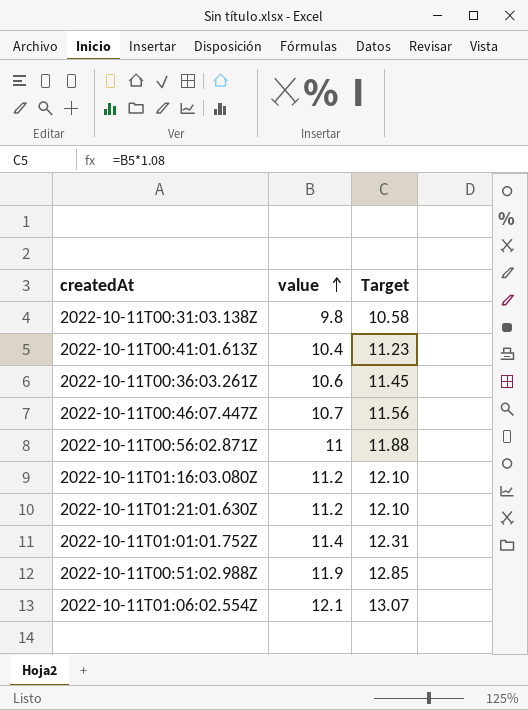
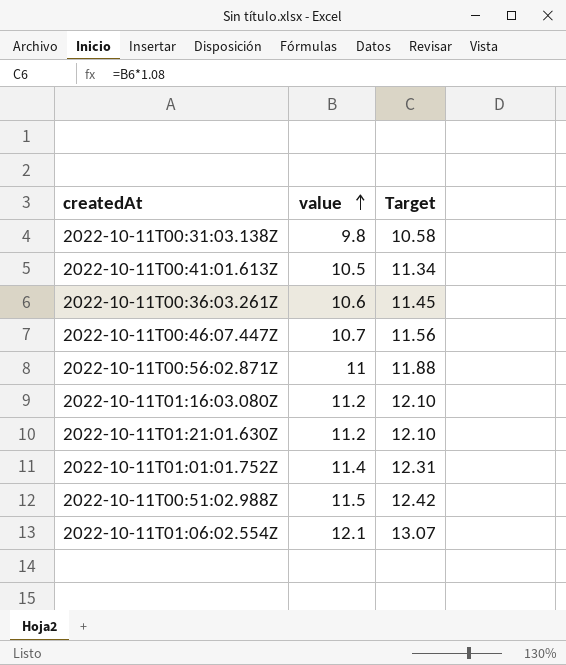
2022-10-11T00:41:01.613Z | value: 10.4 -> 10.5
2022-10-11T00:41:01.613Z | Target: 11.23 -> 11.34
2022-10-11T00:51:02.988Z | value: 11.9 -> 11.5
2022-10-11T00:51:02.988Z | Target: 12.85 -> 12.42

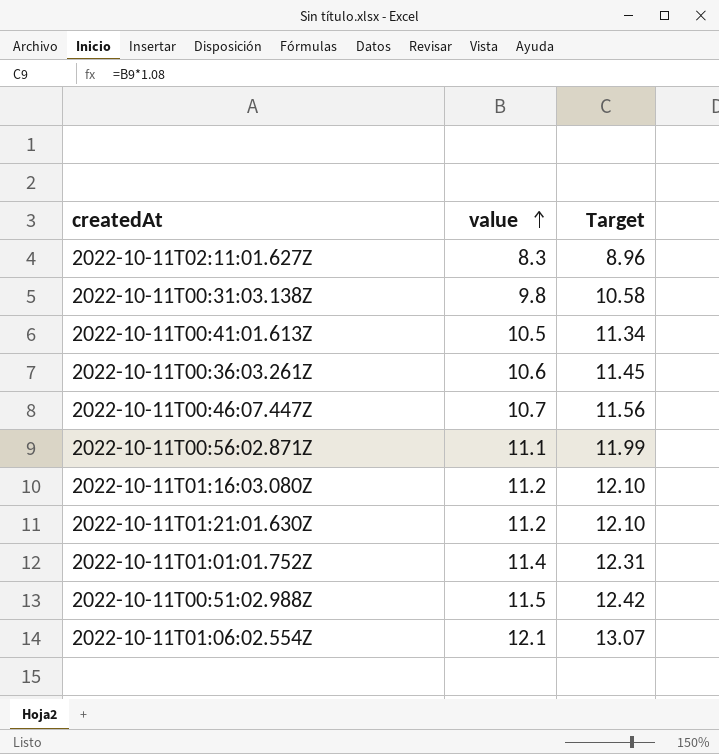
row 2022-10-11T02:11:01.627Z: none -> 8.3 | 8.96
2022-10-11T00:56:02.871Z | value: 11 -> 11.1
2022-10-11T00:56:02.871Z | Target: 11.88 -> 11.99

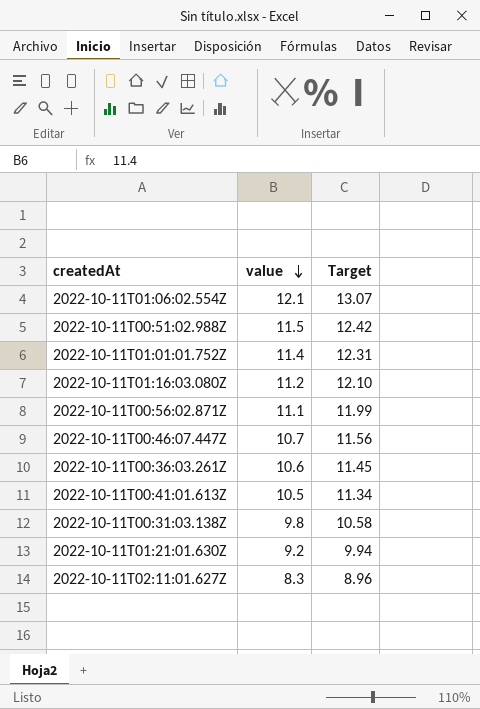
row order: value ascending -> value descending
2022-10-11T01:21:01.630Z | value: 11.2 -> 9.2
2022-10-11T01:21:01.630Z | Target: 12.10 -> 9.94

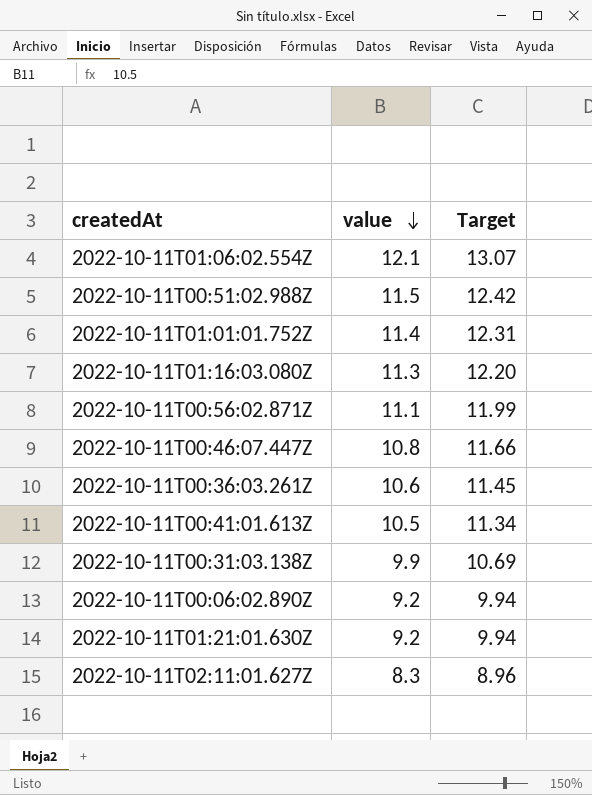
2022-10-11T01:16:03.080Z | value: 11.2 -> 11.3
2022-10-11T01:16:03.080Z | Target: 12.10 -> 12.20
2022-10-11T00:46:07.447Z | value: 10.7 -> 10.8
2022-10-11T00:46:07.447Z | Target: 11.56 -> 11.66
2022-10-11T00:31:03.138Z | value: 9.8 -> 9.9
2022-10-11T00:31:03.138Z | Target: 10.58 -> 10.69
row 2022-10-11T00:06:02.890Z: none -> 9.2 | 9.94

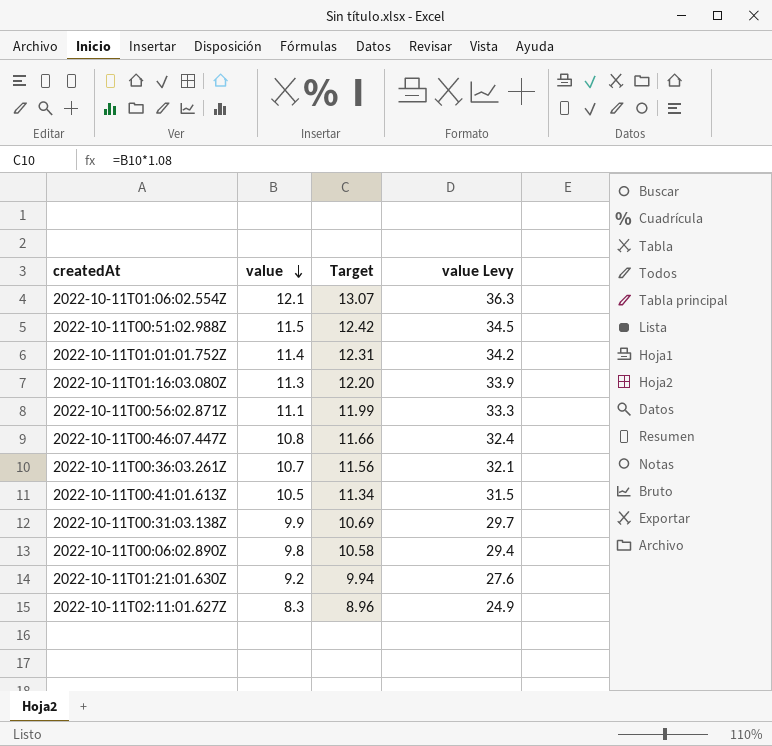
column value Levy | formula: none -> [value] * 3
2022-10-11T00:36:03.261Z | value: 10.6 -> 10.7
2022-10-11T00:36:03.261Z | Target: 11.45 -> 11.56
2022-10-11T00:06:02.890Z | value: 9.2 -> 9.8
2022-10-11T00:06:02.890Z | Target: 9.94 -> 10.58

